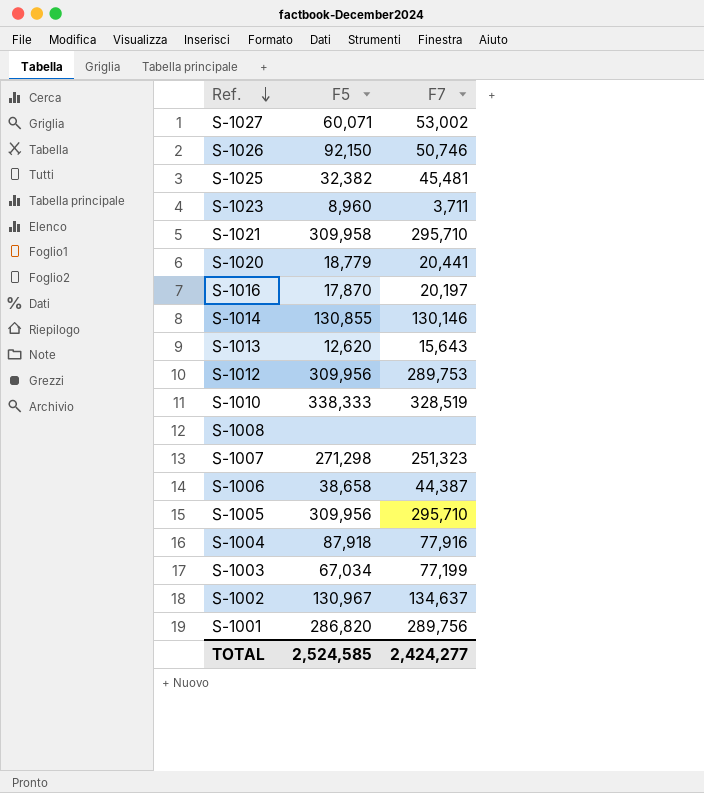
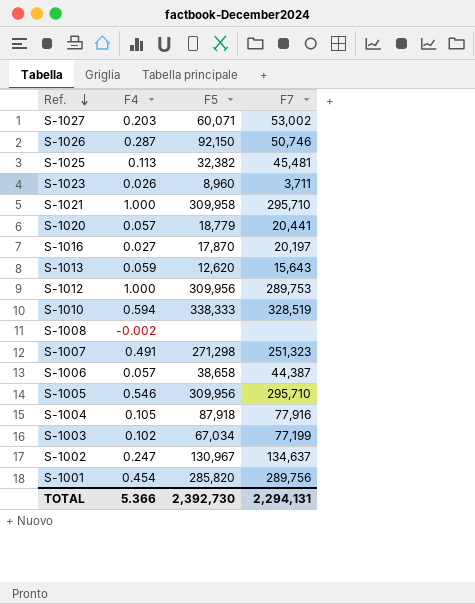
column F4 | position: none -> 2
row S-1014: 130,855 | 130,146 -> none
S-1001 | F5: 286,820 -> 285,820
TOTAL | F5: 2,524,585 -> 2,392,730
TOTAL | F7: 2,424,277 -> 2,294,131

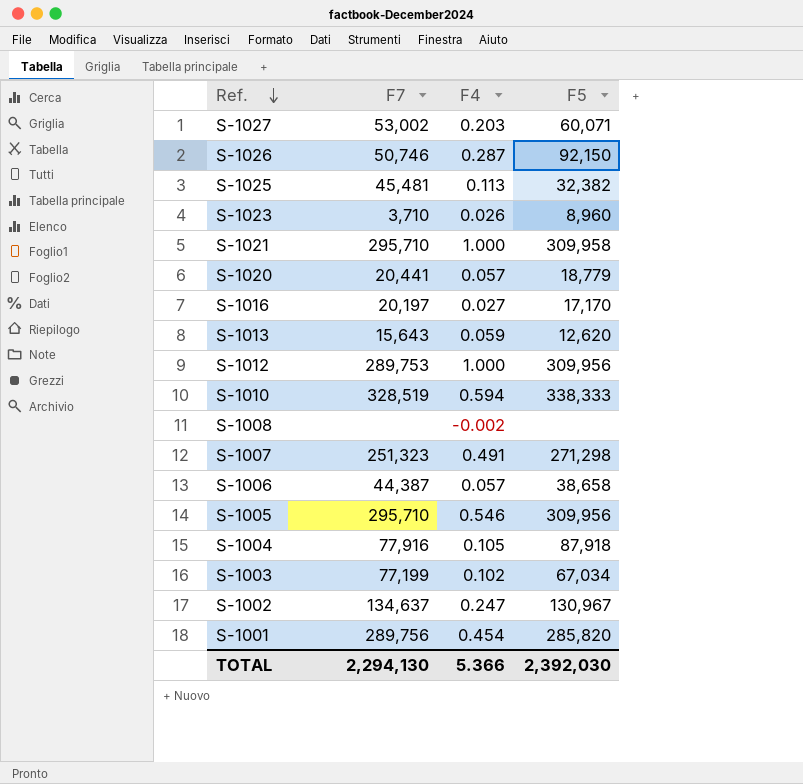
column F7 | position: 4 -> 2
S-1023 | F7: 3,711 -> 3,710
S-1016 | F5: 17,870 -> 17,170
TOTAL | F7: 2,294,131 -> 2,294,130
TOTAL | F5: 2,392,730 -> 2,392,030

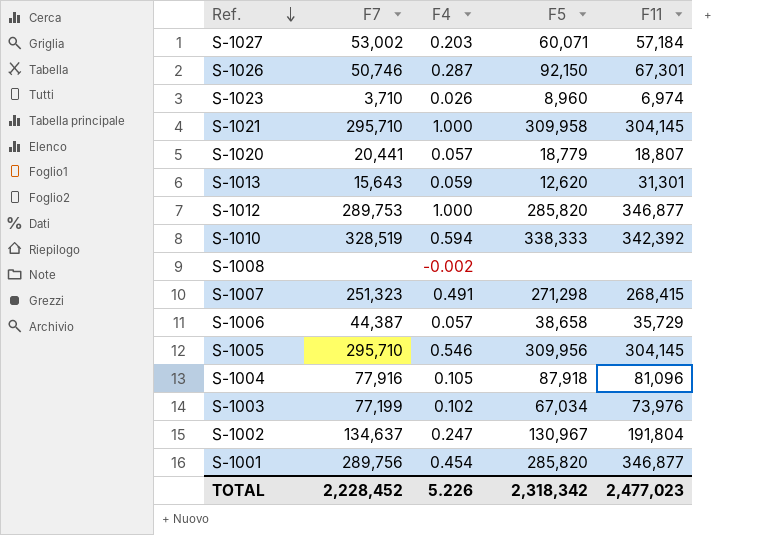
column F11 | position: none -> 5
row S-1025: 45,481 | 0.113 | 32,382 -> none
row S-1016: 20,197 | 0.027 | 17,170 -> none
S-1012 | F5: 309,956 -> 285,820
TOTAL | F7: 2,294,130 -> 2,228,452
TOTAL | F4: 5.366 -> 5.226
TOTAL | F5: 2,392,030 -> 2,318,342

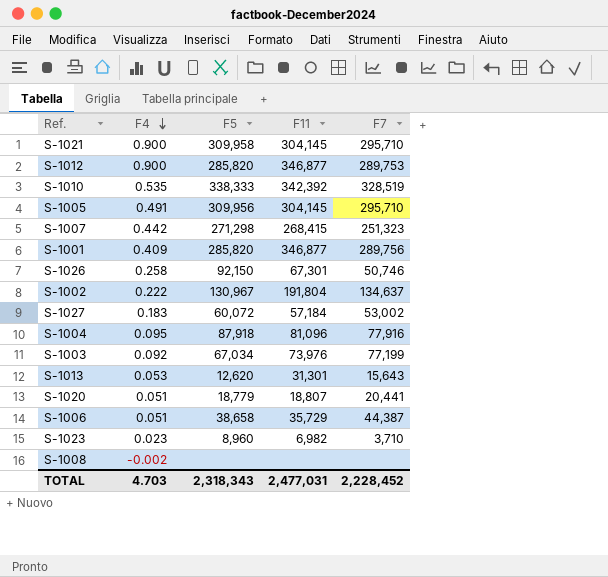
row order: Ref. descending -> F4 descending
column F7 | position: 2 -> 5
S-1021 | F4: 1.000 -> 0.900
S-1012 | F4: 1.000 -> 0.900
S-1010 | F4: 0.594 -> 0.535
S-1005 | F4: 0.546 -> 0.491
S-1007 | F4: 0.491 -> 0.442
S-1001 | F4: 0.454 -> 0.409
S-1026 | F4: 0.287 -> 0.258
S-1002 | F4: 0.247 -> 0.222
S-1027 | F4: 0.203 -> 0.183
S-1027 | F5: 60,071 -> 60,072
S-1004 | F4: 0.105 -> 0.095
S-1003 | F4: 0.102 -> 0.092
S-1013 | F4: 0.059 -> 0.053
S-1020 | F4: 0.057 -> 0.051
S-1006 | F4: 0.057 -> 0.051
S-1023 | F4: 0.026 -> 0.023
S-1023 | F11: 6,974 -> 6,982
TOTAL | F4: 5.226 -> 4.703
TOTAL | F5: 2,318,342 -> 2,318,343
TOTAL | F11: 2,477,023 -> 2,477,031

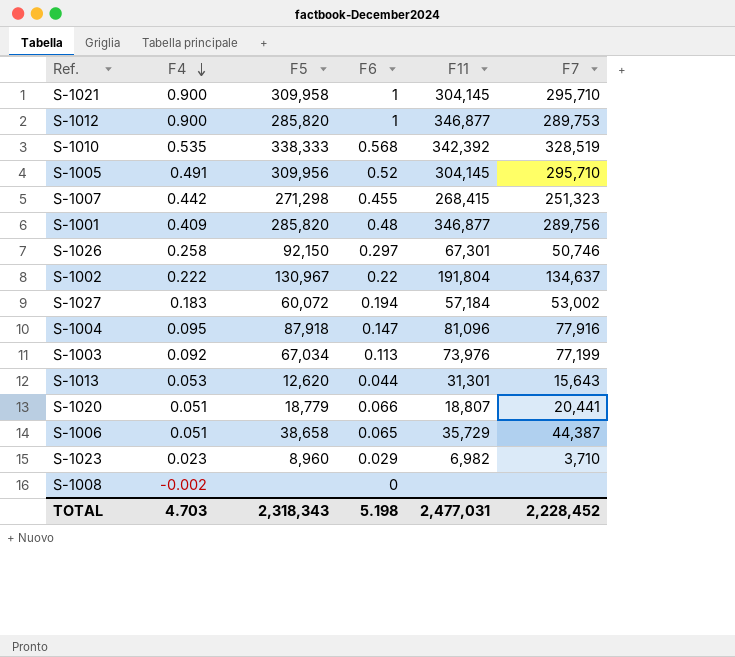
column F6 | position: none -> 4

